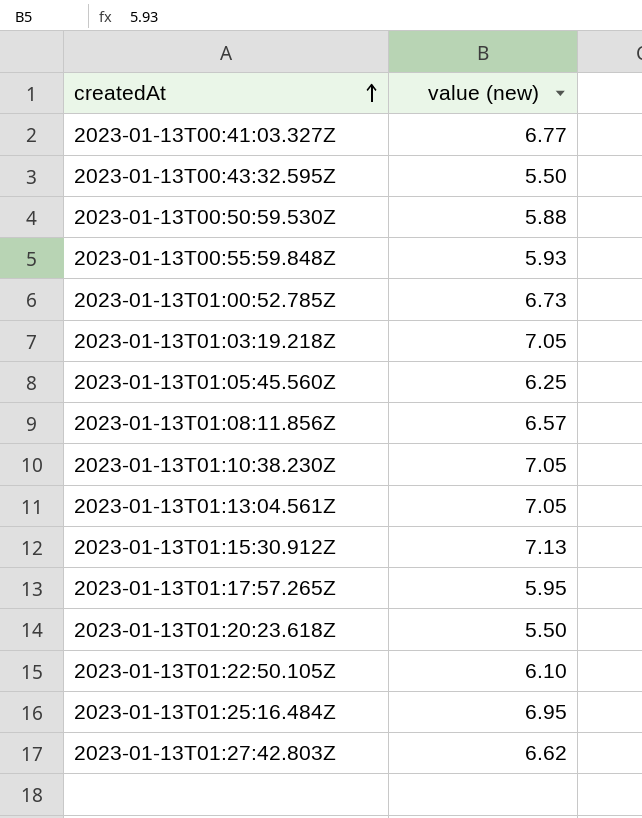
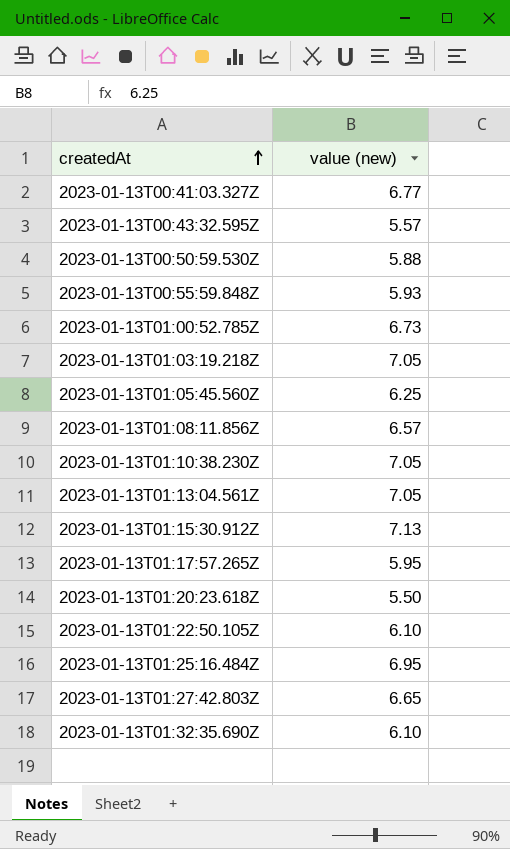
2023-01-13T00:43:32.595Z | value (new): 5.50 -> 5.57
2023-01-13T01:27:42.803Z | value (new): 6.62 -> 6.65
row 2023-01-13T01:32:35.690Z: none -> 6.10

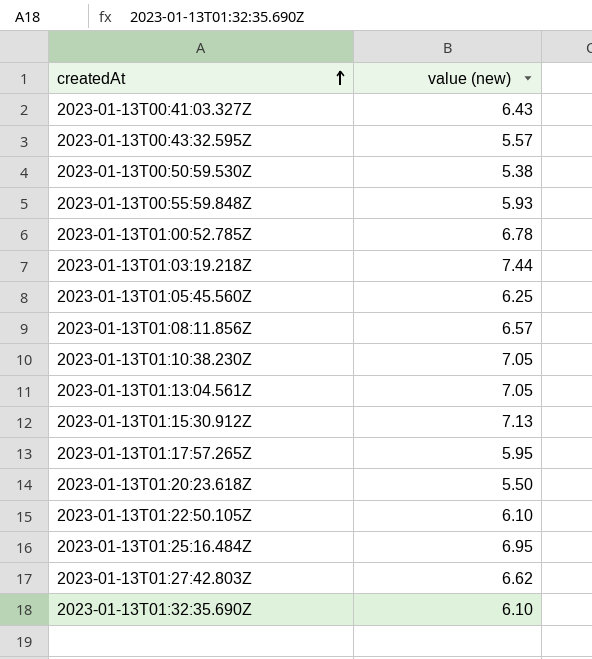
2023-01-13T00:41:03.327Z | value (new): 6.77 -> 6.43
2023-01-13T00:50:59.530Z | value (new): 5.88 -> 5.38
2023-01-13T01:00:52.785Z | value (new): 6.73 -> 6.78
2023-01-13T01:03:19.218Z | value (new): 7.05 -> 7.44
2023-01-13T01:27:42.803Z | value (new): 6.65 -> 6.62

